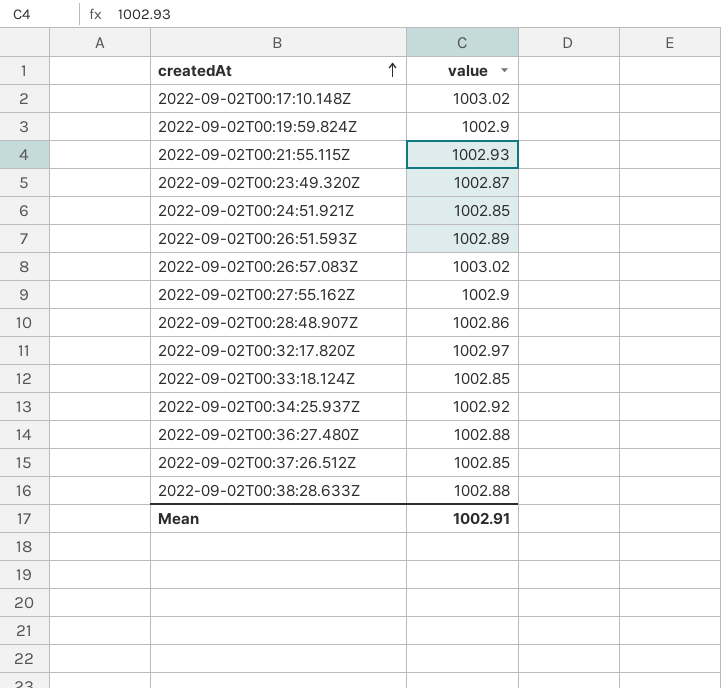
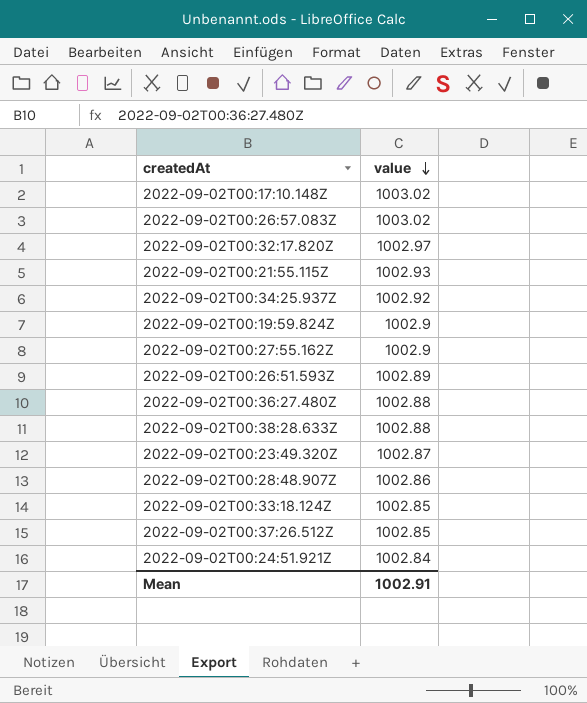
row order: createdAt ascending -> value descending
2022-09-02T00:24:51.921Z | value: 1002.85 -> 1002.84

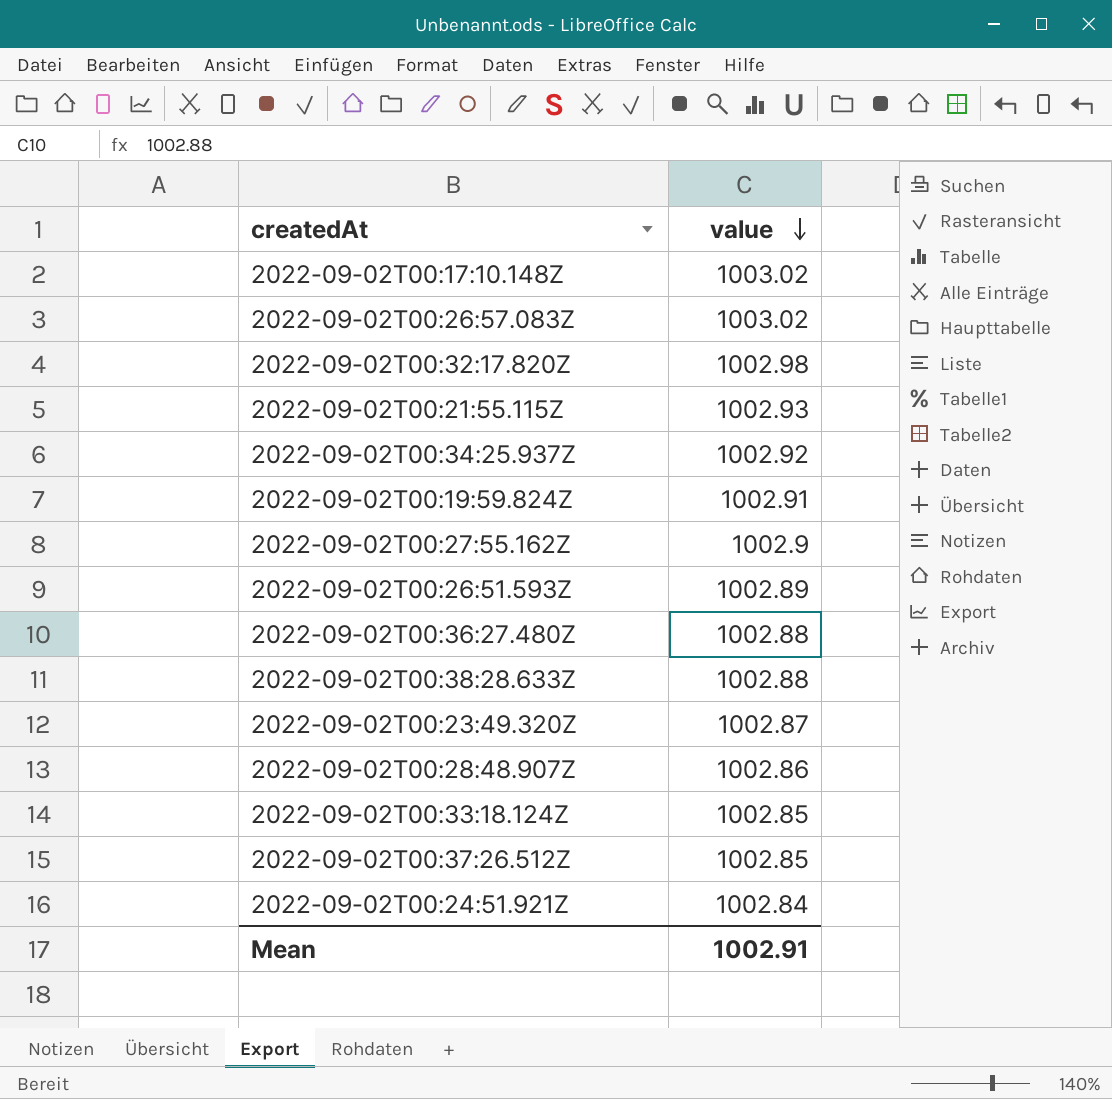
2022-09-02T00:32:17.820Z | value: 1002.97 -> 1002.98
2022-09-02T00:19:59.824Z | value: 1002.9 -> 1002.91

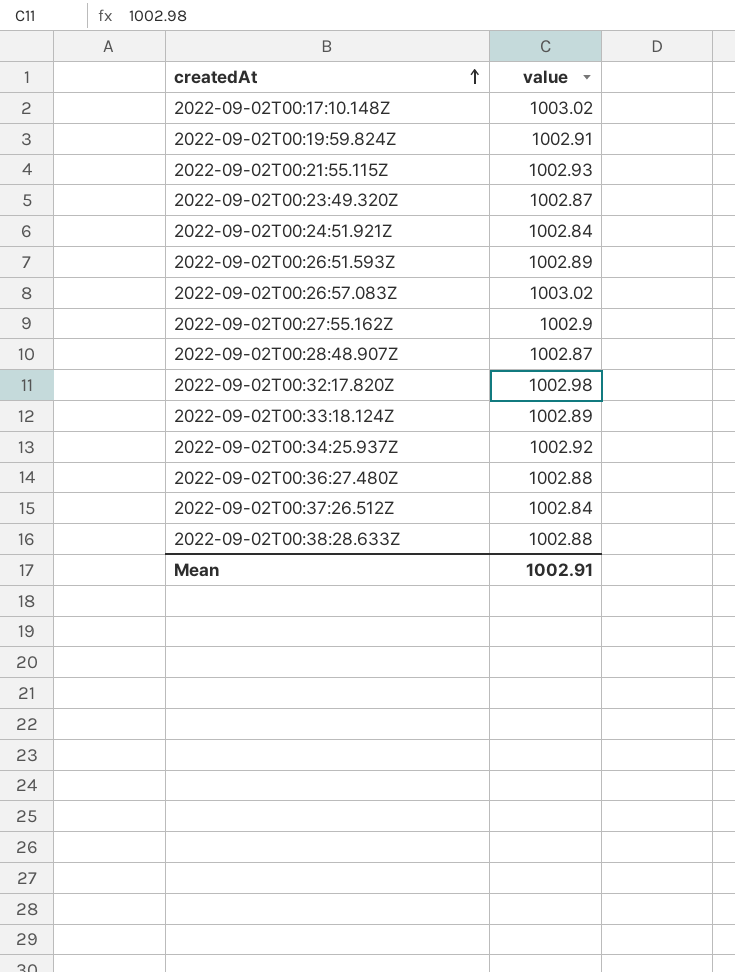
row order: value descending -> createdAt ascending
2022-09-02T00:28:48.907Z | value: 1002.86 -> 1002.87
2022-09-02T00:33:18.124Z | value: 1002.85 -> 1002.89
2022-09-02T00:37:26.512Z | value: 1002.85 -> 1002.84

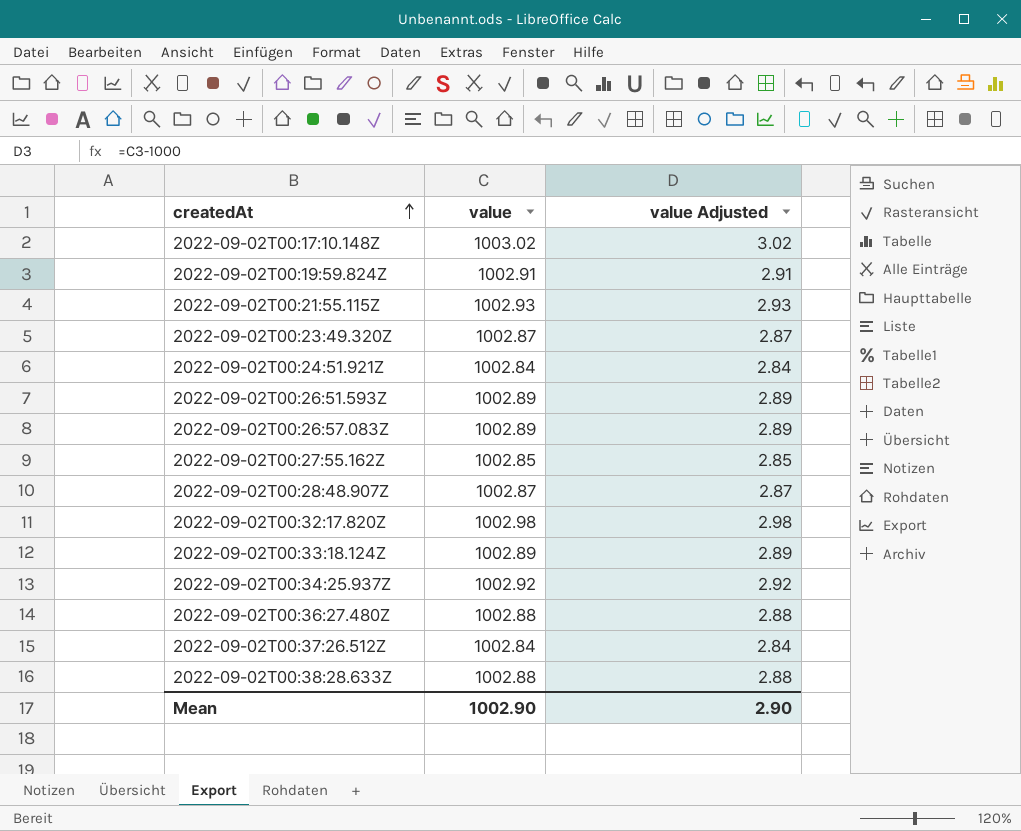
column value Adjusted | formula: none -> [value] - 1000
2022-09-02T00:26:57.083Z | value: 1003.02 -> 1002.89
2022-09-02T00:27:55.162Z | value: 1002.9 -> 1002.85
Mean | value: 1002.91 -> 1002.90

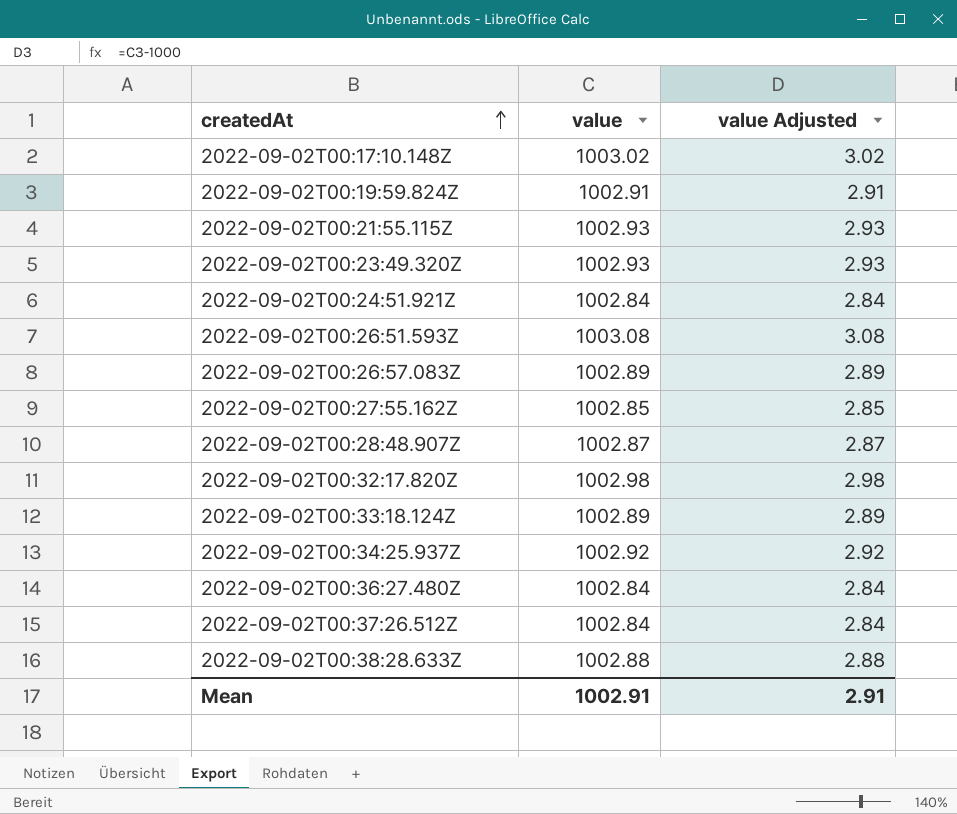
2022-09-02T00:23:49.320Z | value: 1002.87 -> 1002.93
2022-09-02T00:23:49.320Z | value Adjusted: 2.87 -> 2.93
2022-09-02T00:26:51.593Z | value: 1002.89 -> 1003.08
2022-09-02T00:26:51.593Z | value Adjusted: 2.89 -> 3.08
2022-09-02T00:36:27.480Z | value: 1002.88 -> 1002.84
2022-09-02T00:36:27.480Z | value Adjusted: 2.88 -> 2.84
Mean | value: 1002.90 -> 1002.91
Mean | value Adjusted: 2.90 -> 2.91

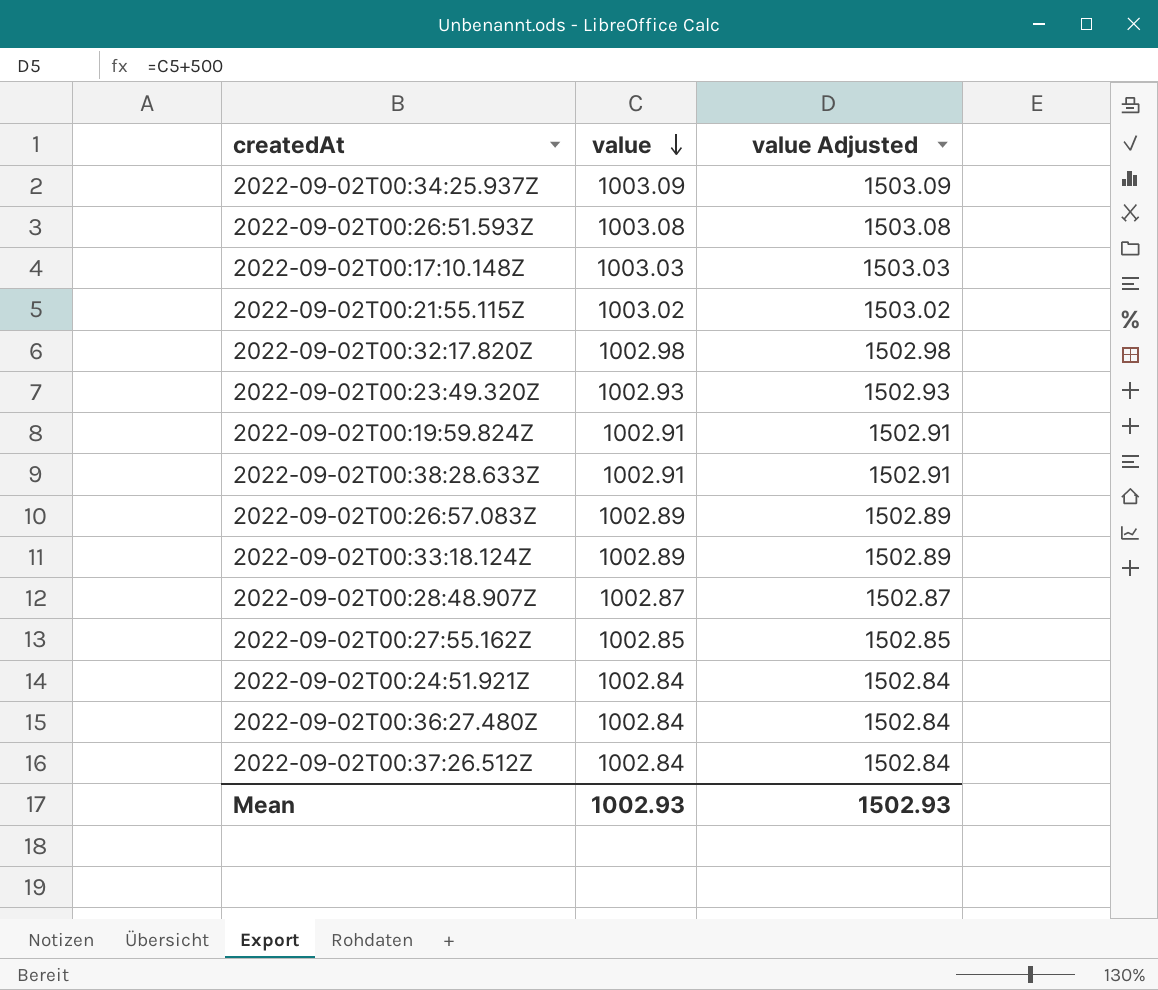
row order: createdAt ascending -> value descending
column value Adjusted | formula: [value] - 1000 -> [value] + 500
2022-09-02T00:34:25.937Z | value: 1002.92 -> 1003.09
2022-09-02T00:17:10.148Z | value: 1003.02 -> 1003.03
2022-09-02T00:21:55.115Z | value: 1002.93 -> 1003.02
2022-09-02T00:38:28.633Z | value: 1002.88 -> 1002.91
Mean | value: 1002.91 -> 1002.93
Mean | value Adjusted: 2.91 -> 1502.93

